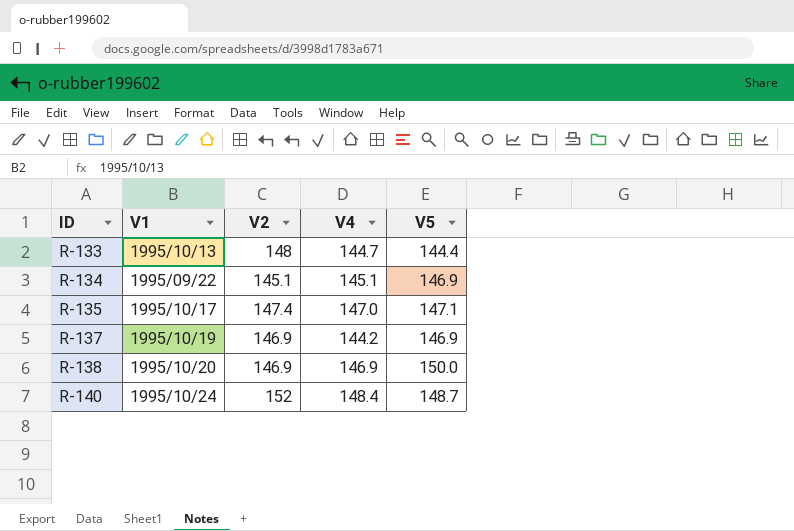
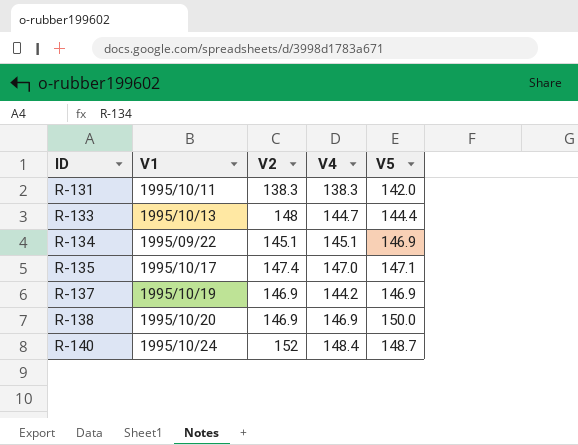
row R-131: none -> 1995/10/11 | 138.3 | 138.3 | 142.0

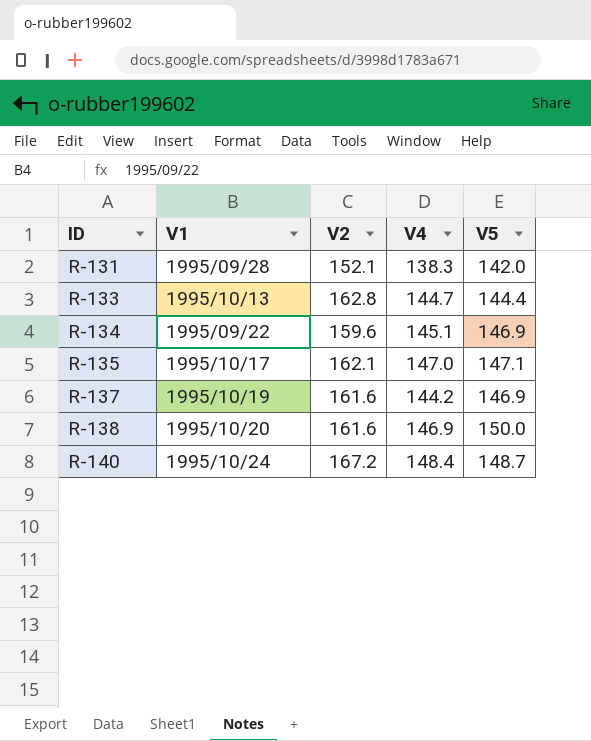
R-131 | V1: 1995/10/11 -> 1995/09/28
R-131 | V2: 138.3 -> 152.1
R-133 | V2: 148 -> 162.8
R-134 | V2: 145.1 -> 159.6
R-135 | V2: 147.4 -> 162.1
R-137 | V2: 146.9 -> 161.6
R-138 | V2: 146.9 -> 161.6
R-140 | V2: 152 -> 167.2

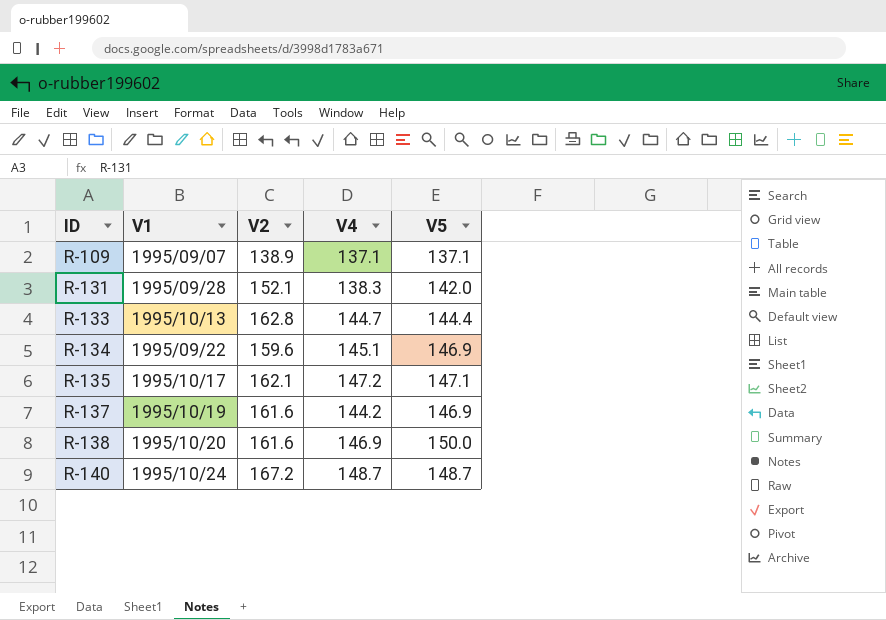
row R-109: none -> 1995/09/07 | 138.9 | 137.1 | 137.1
R-135 | V4: 147.0 -> 147.2
R-140 | V4: 148.4 -> 148.7

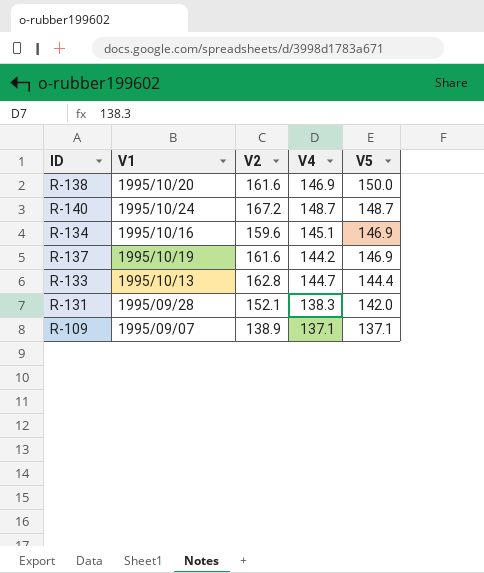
row order: ID ascending -> V5 descending
row R-135: 1995/10/17 | 162.1 | 147.2 | 147.1 -> none
R-134 | V1: 1995/09/22 -> 1995/10/16

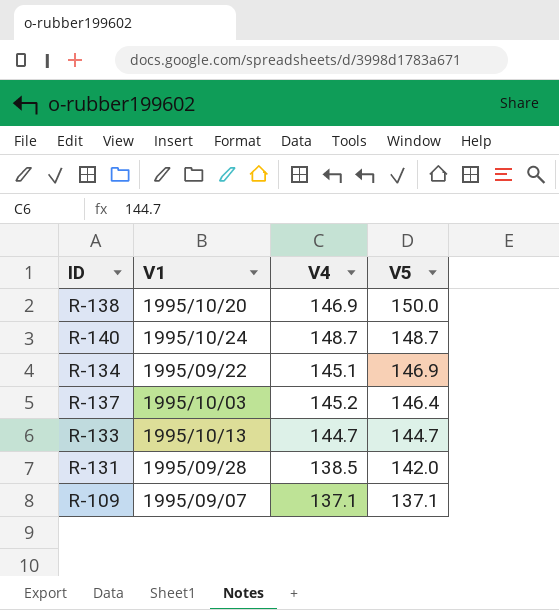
column V2 | position: 3 -> none
R-134 | V1: 1995/10/16 -> 1995/09/22
R-137 | V1: 1995/10/19 -> 1995/10/03
R-137 | V4: 144.2 -> 145.2
R-137 | V5: 146.9 -> 146.4
R-133 | V5: 144.4 -> 144.7
R-131 | V4: 138.3 -> 138.5

